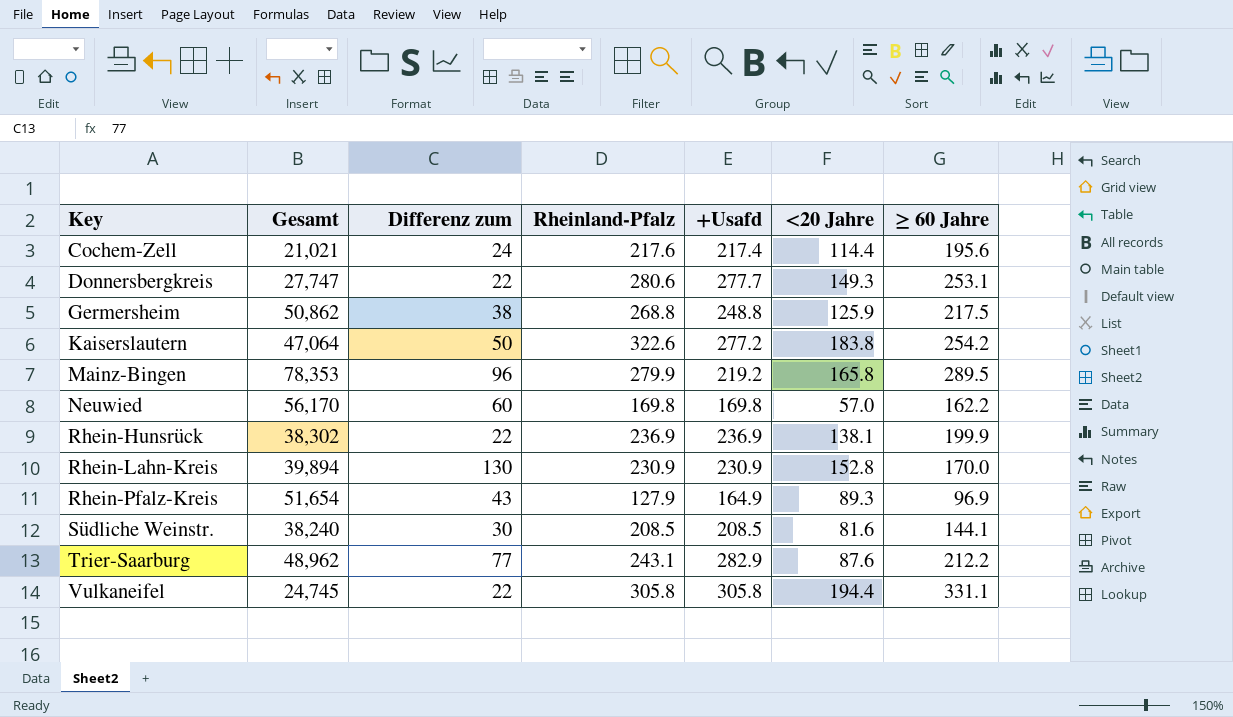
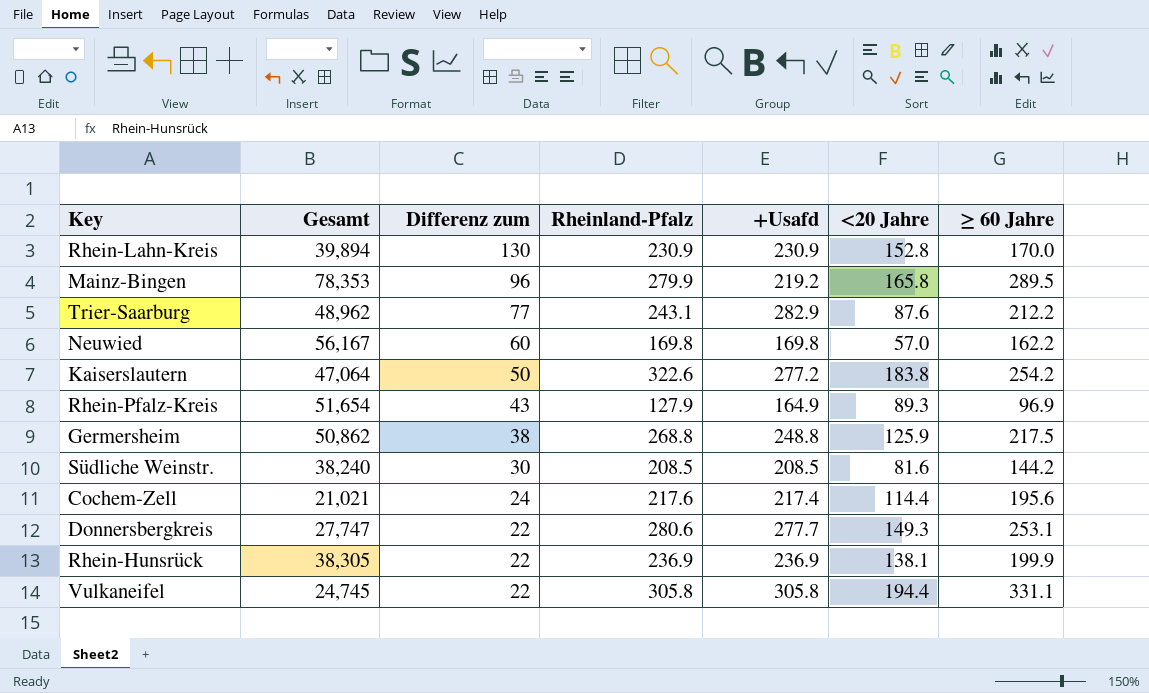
row order: Key ascending -> Differenz zum descending
Neuwied | Gesamt: 56,170 -> 56,167
Südliche Weinstr. | ≥ 60 Jahre: 144.1 -> 144.2
Rhein-Hunsrück | Gesamt: 38,302 -> 38,305

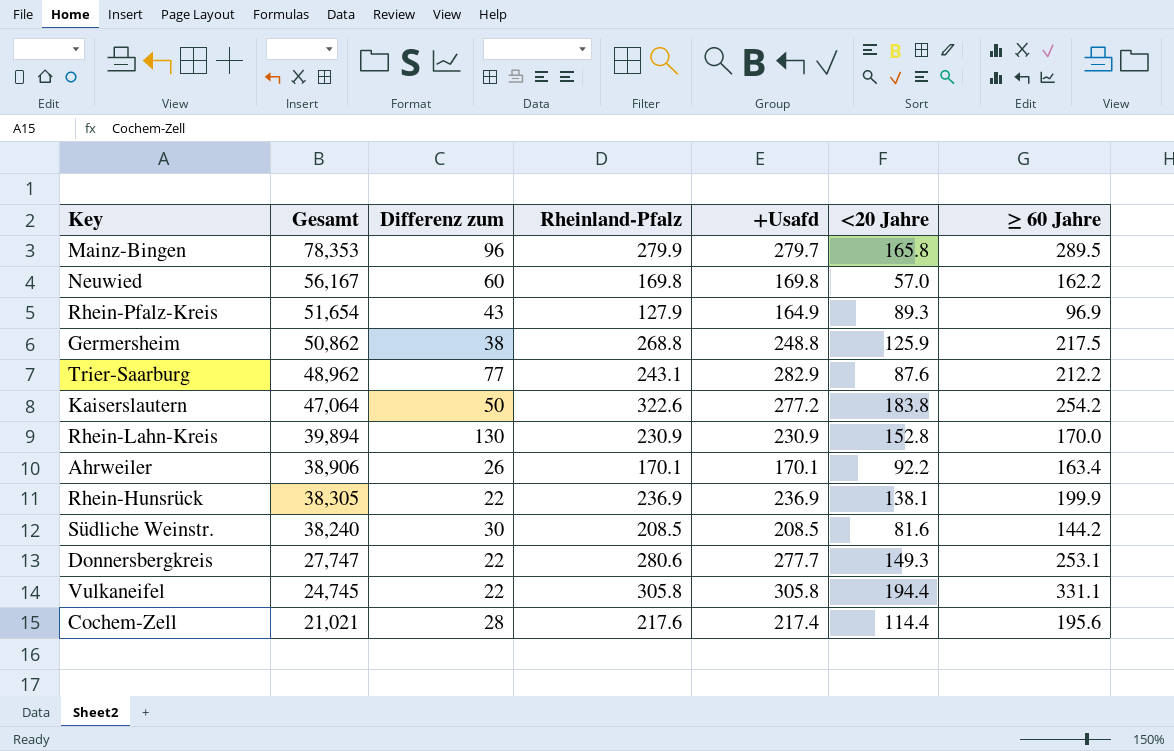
row order: Differenz zum descending -> Gesamt descending
Mainz-Bingen | +Usafd: 219.2 -> 279.7
row Ahrweiler: none -> 38,906 | 26 | 170.1 | 170.1 | 92.2 | 163.4
Cochem-Zell | Differenz zum: 24 -> 28

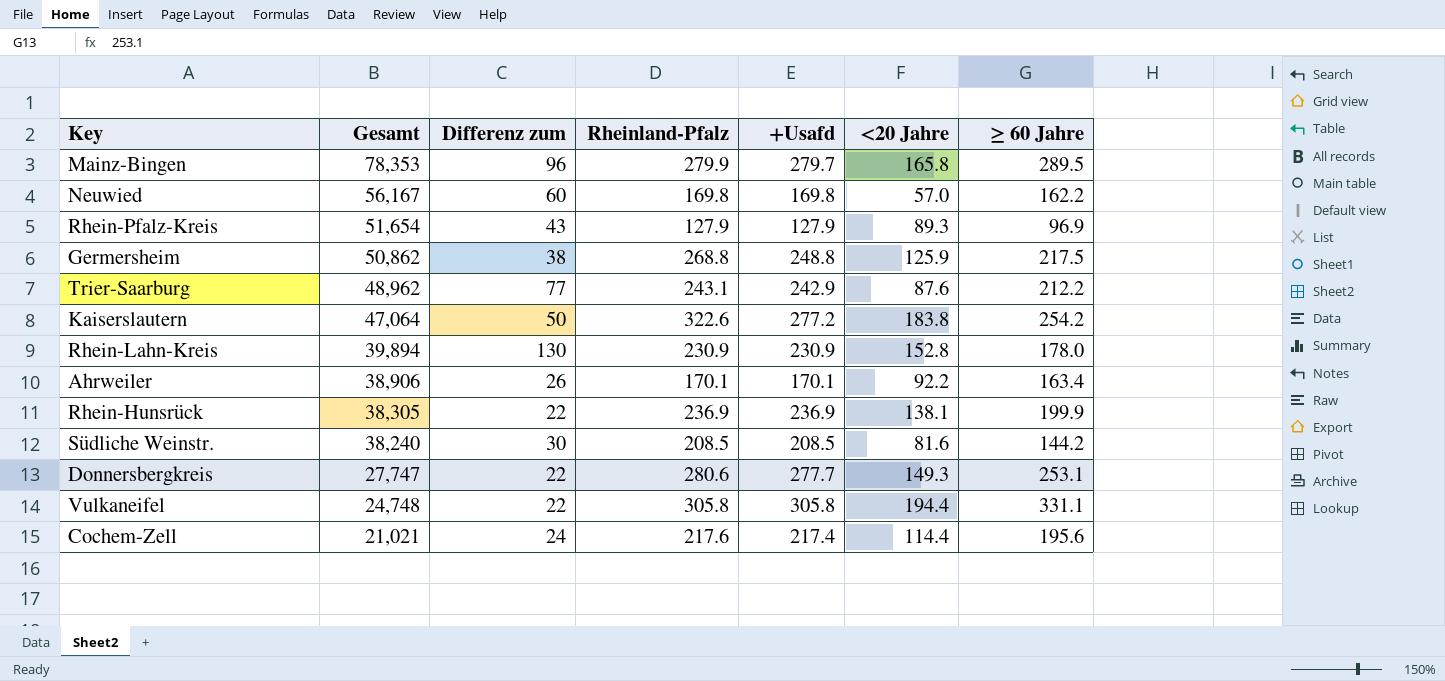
Rhein-Pfalz-Kreis | +Usafd: 164.9 -> 127.9
Trier-Saarburg | +Usafd: 282.9 -> 242.9
Rhein-Lahn-Kreis | ≥ 60 Jahre: 170.0 -> 178.0
Vulkaneifel | Gesamt: 24,745 -> 24,748
Cochem-Zell | Differenz zum: 28 -> 24

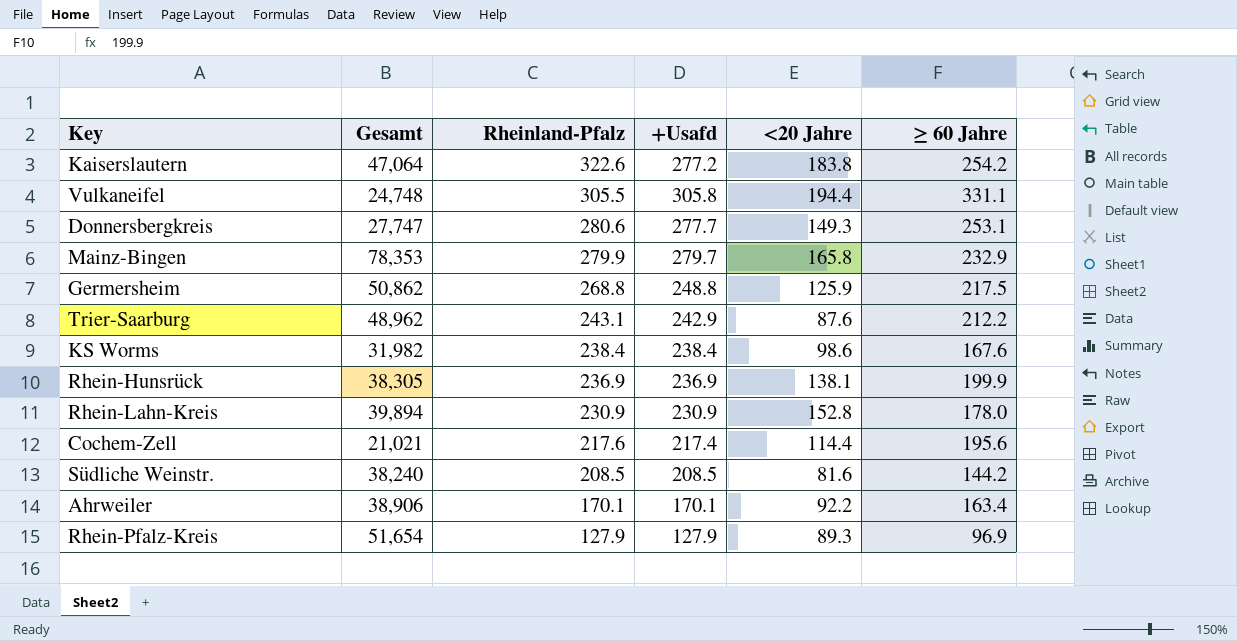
row order: Gesamt descending -> Rheinland-Pfalz descending
column Differenz zum | position: 3 -> none
row Neuwied: 56,167 | 60 | 169.8 | 169.8 | 57.0 | 162.2 -> none
Vulkaneifel | Rheinland-Pfalz: 305.8 -> 305.5
Mainz-Bingen | ≥ 60 Jahre: 289.5 -> 232.9
row KS Worms: none -> 31,982 | 238.4 | 238.4 | 98.6 | 167.6

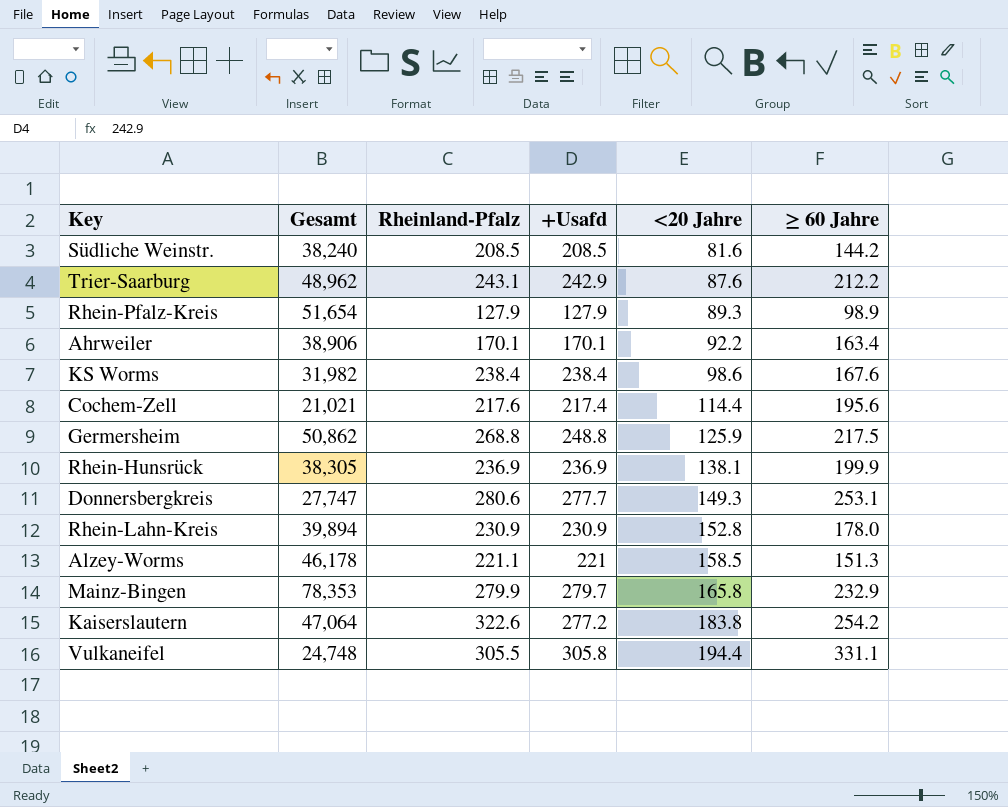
row order: Rheinland-Pfalz descending -> <20 Jahre ascending
Rhein-Pfalz-Kreis | ≥ 60 Jahre: 96.9 -> 98.9
row Alzey-Worms: none -> 46,178 | 221.1 | 221 | 158.5 | 151.3

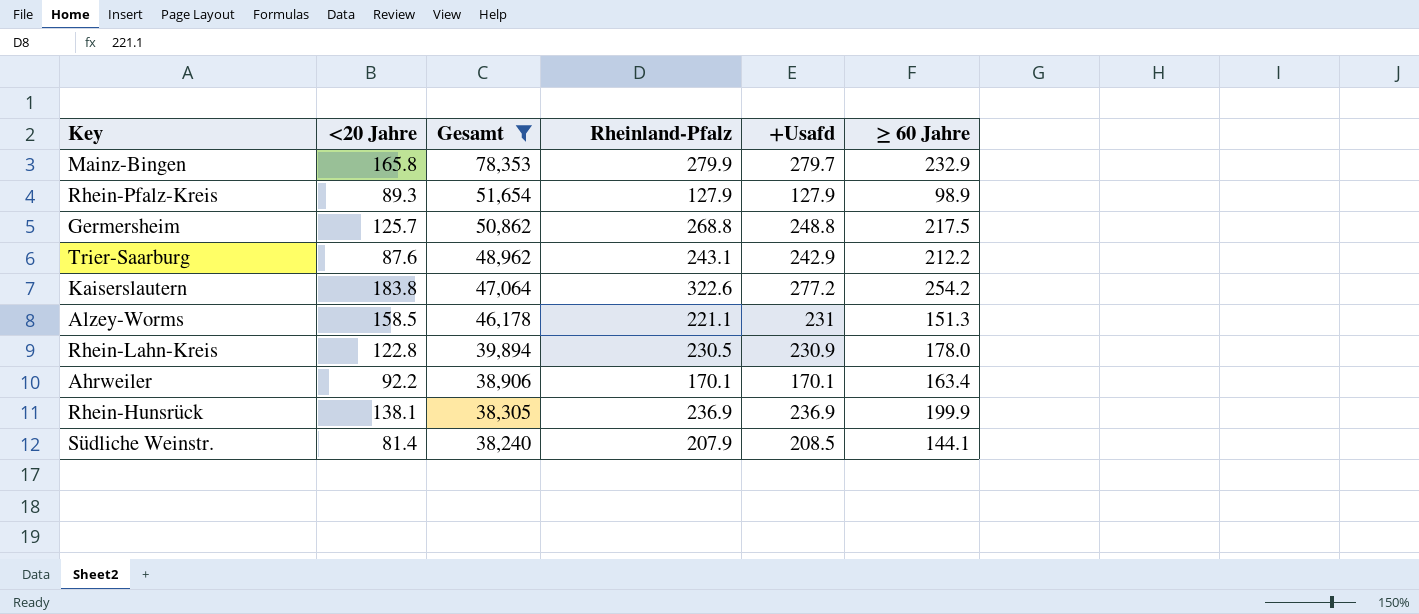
filter: none -> Gesamt >= 38,240
row order: <20 Jahre ascending -> Gesamt descending
column <20 Jahre | position: 5 -> 2
Germersheim | <20 Jahre: 125.9 -> 125.7
Alzey-Worms | +Usafd: 221 -> 231
Rhein-Lahn-Kreis | <20 Jahre: 152.8 -> 122.8
Rhein-Lahn-Kreis | Rheinland-Pfalz: 230.9 -> 230.5
Südliche Weinstr. | <20 Jahre: 81.6 -> 81.4
Südliche Weinstr. | Rheinland-Pfalz: 208.5 -> 207.9
Südliche Weinstr. | ≥ 60 Jahre: 144.2 -> 144.1

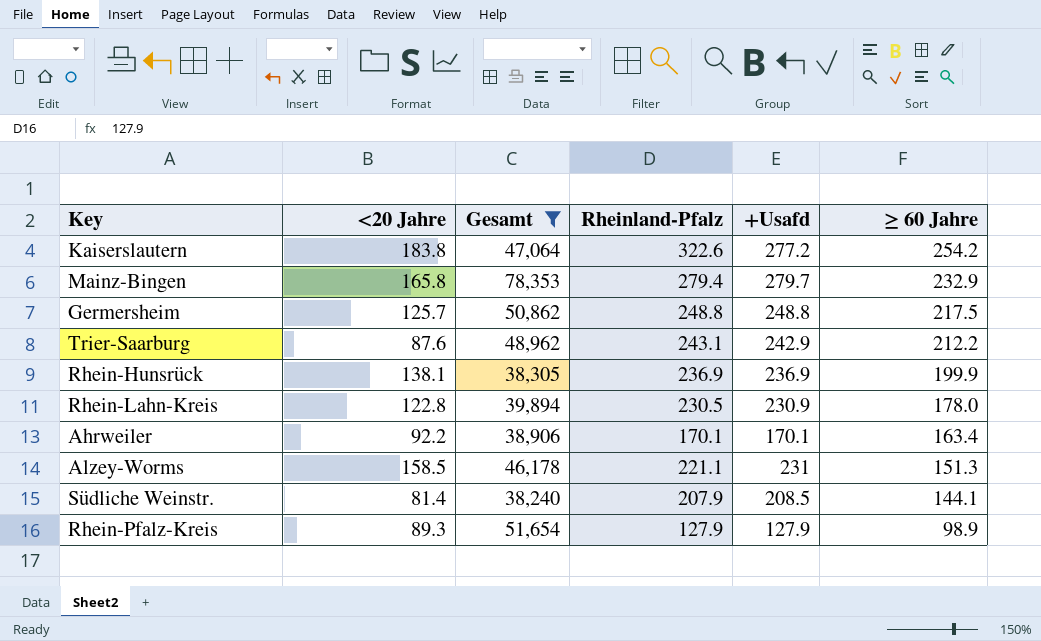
row order: Gesamt descending -> ≥ 60 Jahre descending
Mainz-Bingen | Rheinland-Pfalz: 279.9 -> 279.4
Germersheim | Rheinland-Pfalz: 268.8 -> 248.8

